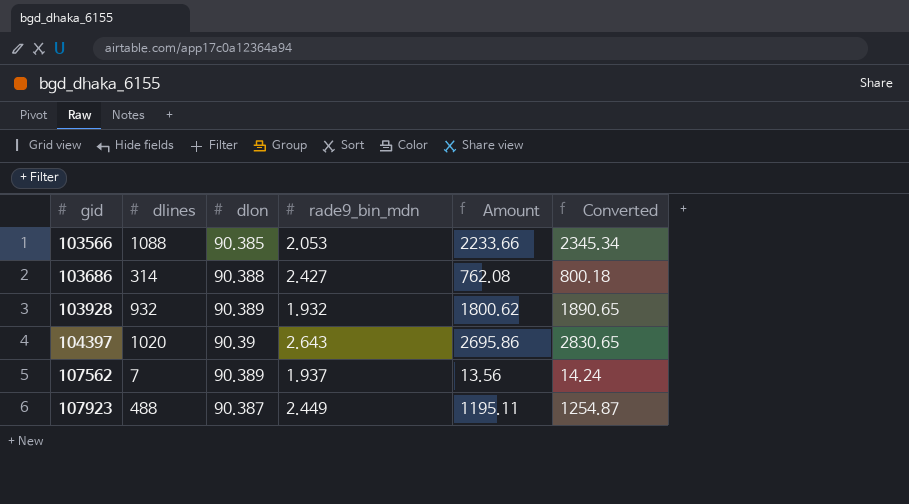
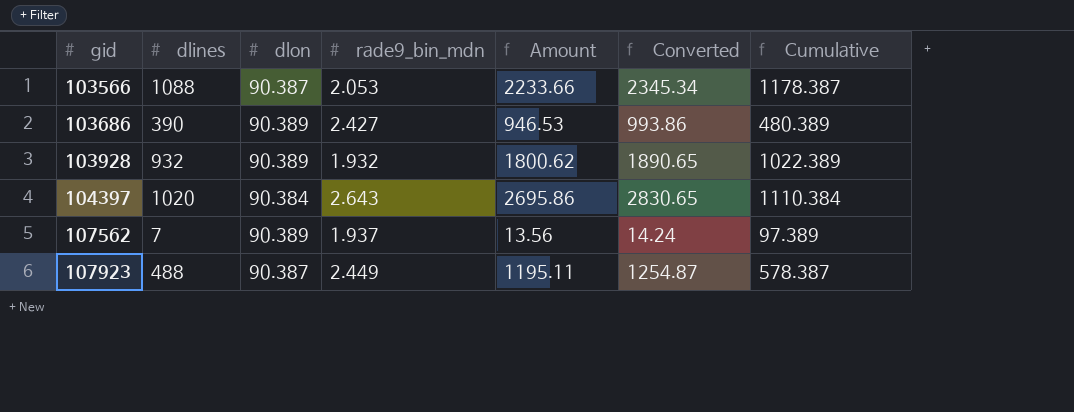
column Cumulative | formula: none -> [dlines] + [dlon]
103566 | dlon: 90.385 -> 90.387
103686 | dlines: 314 -> 390
103686 | dlon: 90.388 -> 90.389
103686 | Amount: 762.08 -> 946.53
103686 | Converted: 800.18 -> 993.86
104397 | dlon: 90.39 -> 90.384

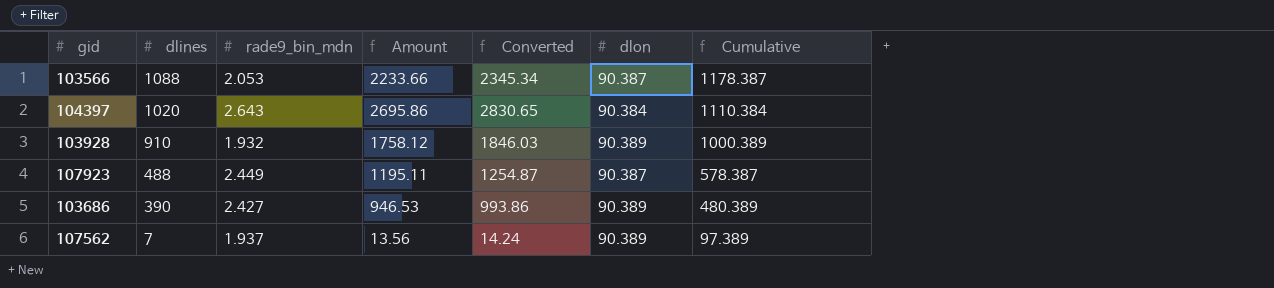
row order: gid ascending -> dlines descending
column dlon | position: 3 -> 6
103928 | dlines: 932 -> 910
103928 | Amount: 1800.62 -> 1758.12
103928 | Converted: 1890.65 -> 1846.03
103928 | Cumulative: 1022.389 -> 1000.389

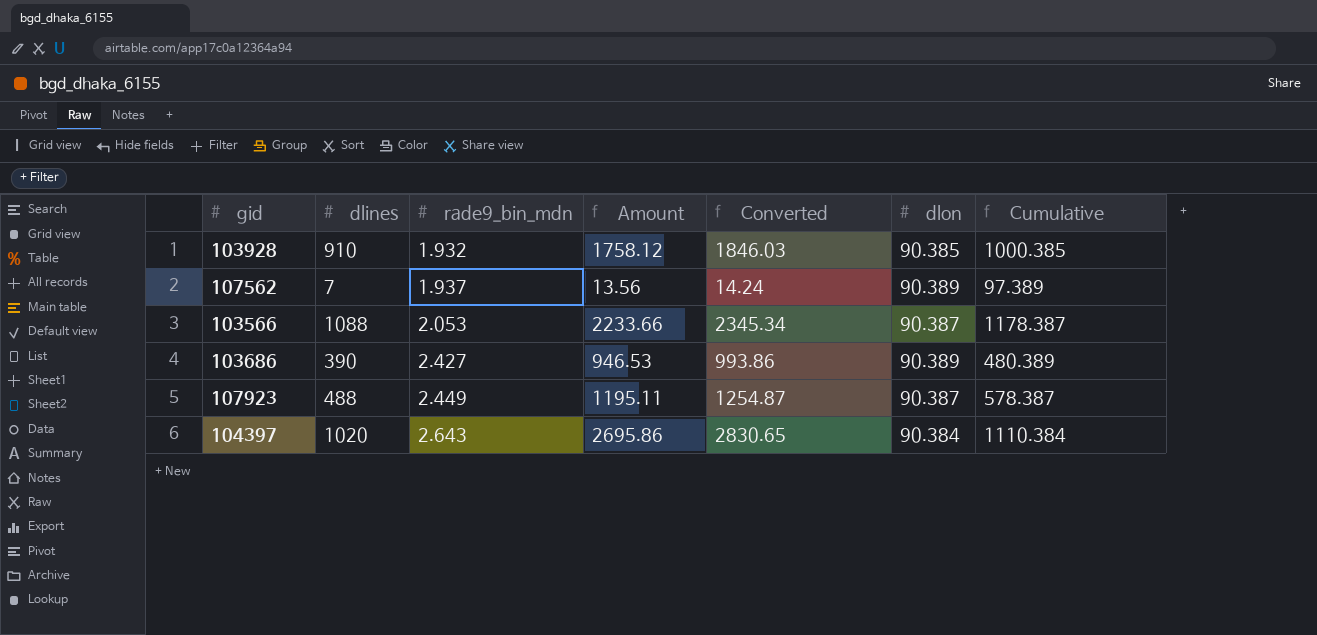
row order: dlines descending -> rade9_bin_mdn ascending
103928 | dlon: 90.389 -> 90.385
103928 | Cumulative: 1000.389 -> 1000.385

